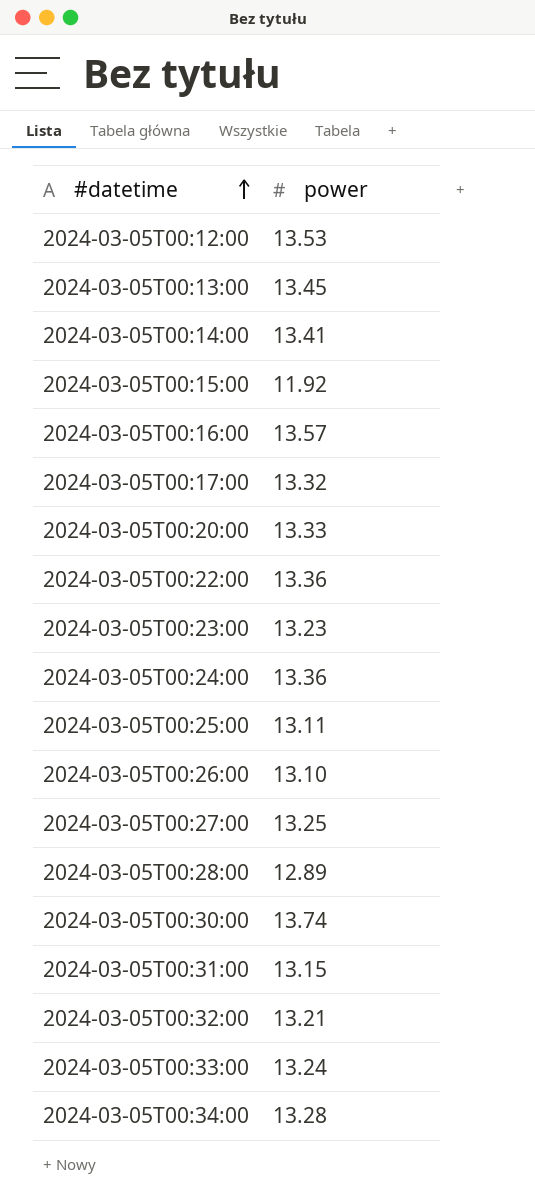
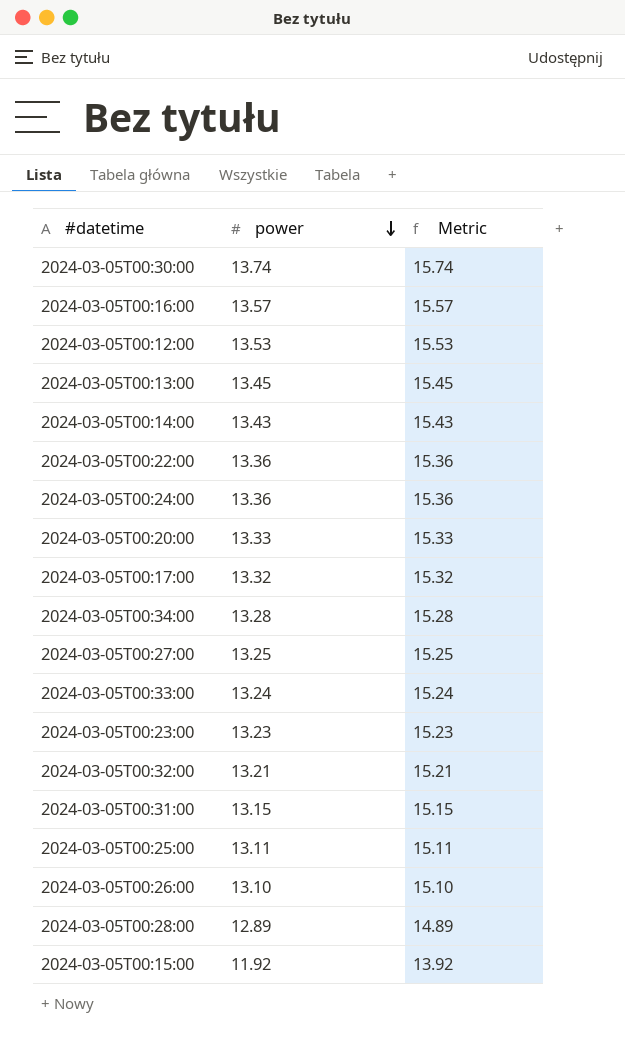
row order: #datetime ascending -> power descending
column Metric | formula: none -> [power] + 2
2024-03-05T00:14:00 | power: 13.41 -> 13.43

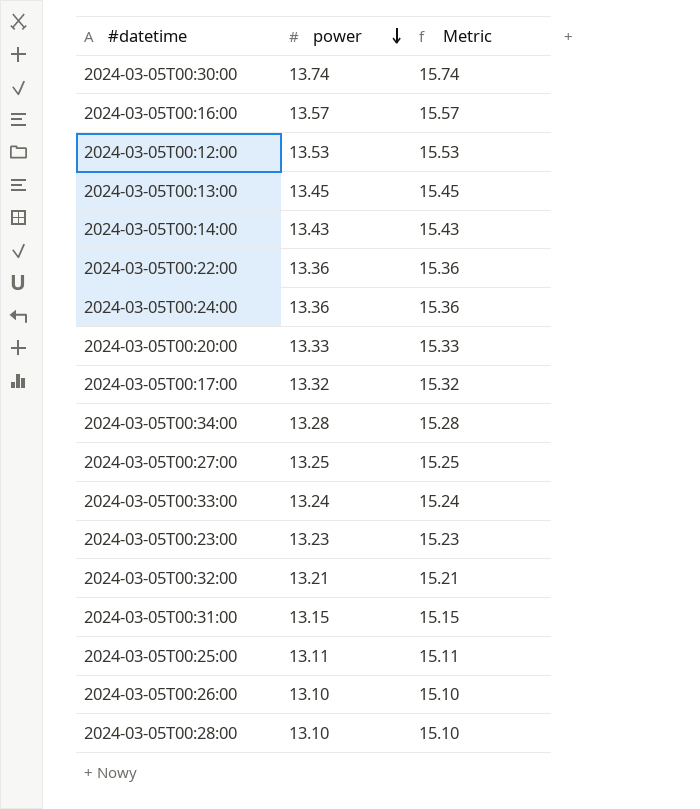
row 2024-03-05T00:15:00: 11.92 | 13.92 -> none
2024-03-05T00:28:00 | power: 12.89 -> 13.10
2024-03-05T00:28:00 | Metric: 14.89 -> 15.10

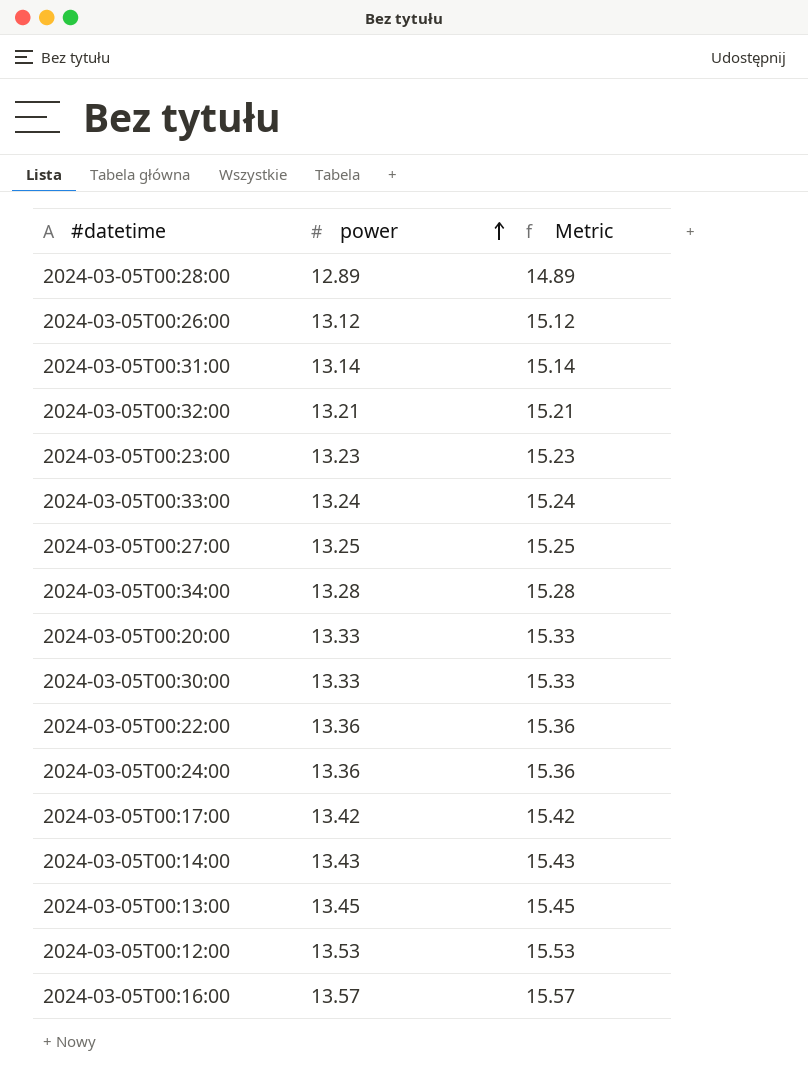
row order: power descending -> power ascending
row 2024-03-05T00:25:00: 13.11 | 15.11 -> none
2024-03-05T00:28:00 | power: 13.10 -> 12.89
2024-03-05T00:28:00 | Metric: 15.10 -> 14.89
2024-03-05T00:26:00 | power: 13.10 -> 13.12
2024-03-05T00:26:00 | Metric: 15.10 -> 15.12
2024-03-05T00:31:00 | power: 13.15 -> 13.14
2024-03-05T00:31:00 | Metric: 15.15 -> 15.14
2024-03-05T00:30:00 | power: 13.74 -> 13.33
2024-03-05T00:30:00 | Metric: 15.74 -> 15.33
2024-03-05T00:17:00 | power: 13.32 -> 13.42
2024-03-05T00:17:00 | Metric: 15.32 -> 15.42

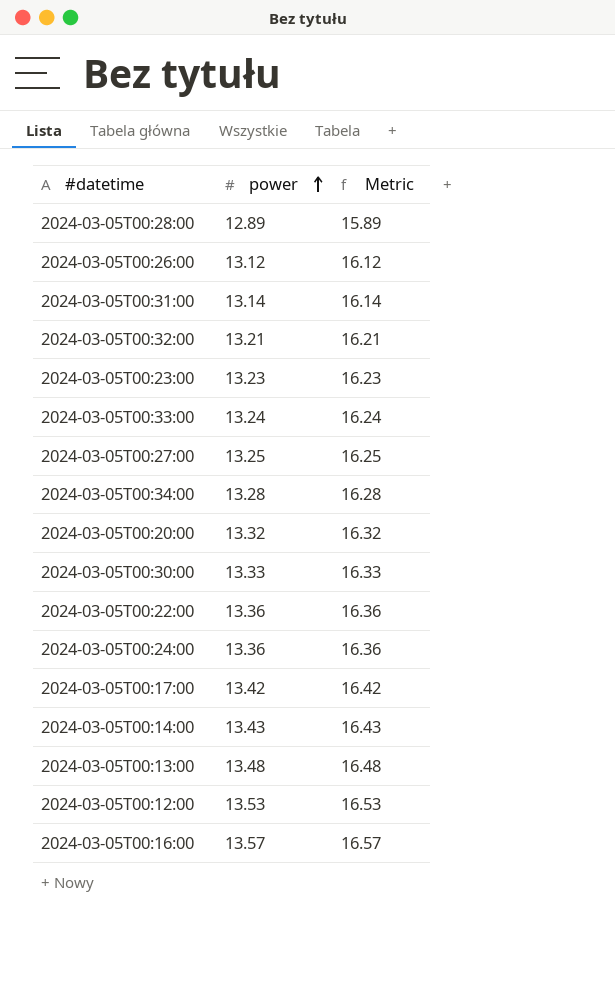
column Metric | formula: [power] + 2 -> [power] + 3
2024-03-05T00:20:00 | power: 13.33 -> 13.32
2024-03-05T00:13:00 | power: 13.45 -> 13.48

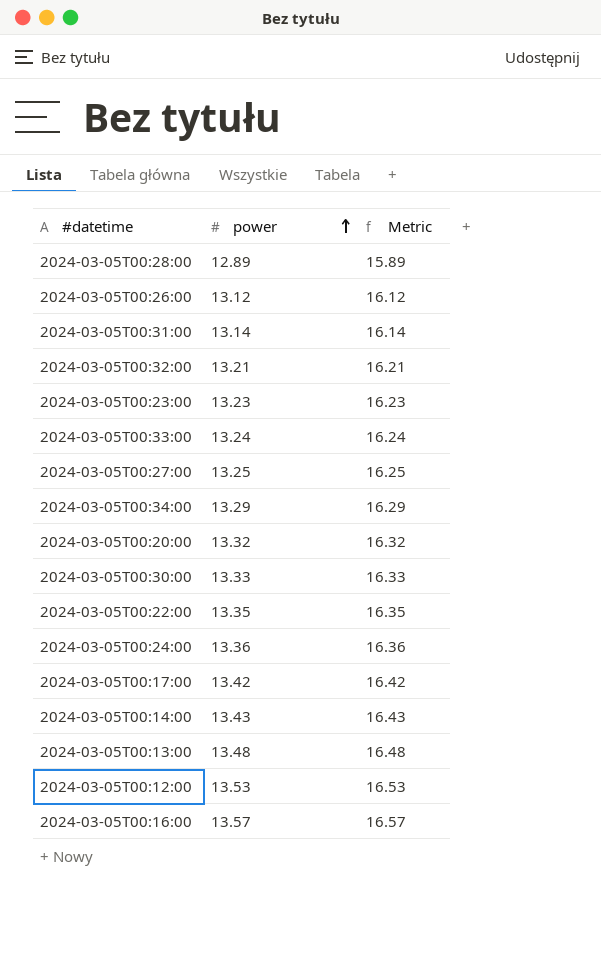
2024-03-05T00:34:00 | power: 13.28 -> 13.29
2024-03-05T00:34:00 | Metric: 16.28 -> 16.29
2024-03-05T00:22:00 | power: 13.36 -> 13.35
2024-03-05T00:22:00 | Metric: 16.36 -> 16.35

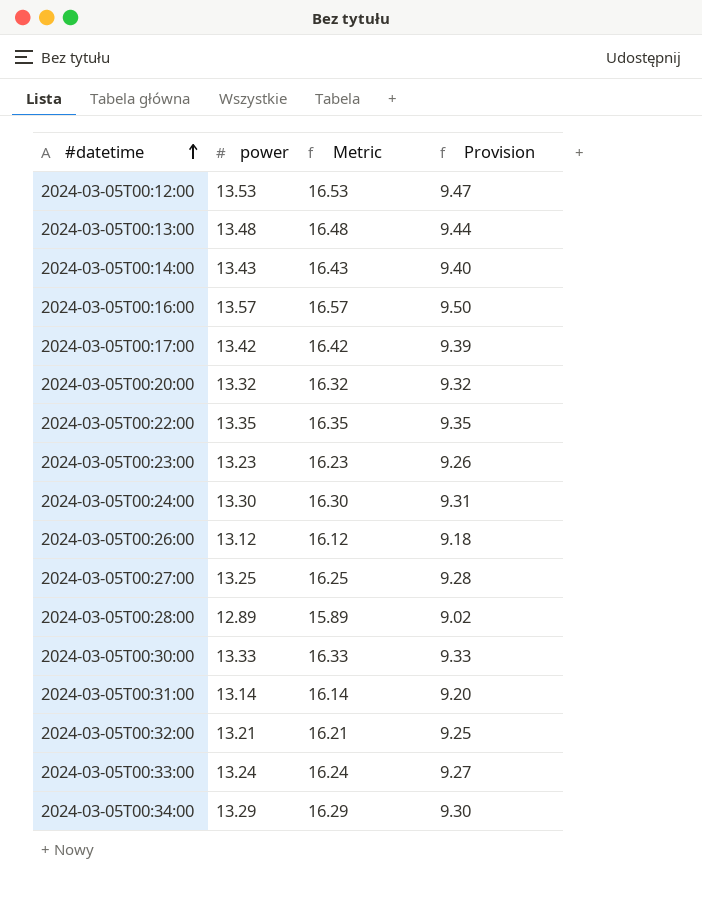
row order: power ascending -> #datetime ascending
column Provision | formula: none -> [power] * 0.7
2024-03-05T00:24:00 | power: 13.36 -> 13.30
2024-03-05T00:24:00 | Metric: 16.36 -> 16.30

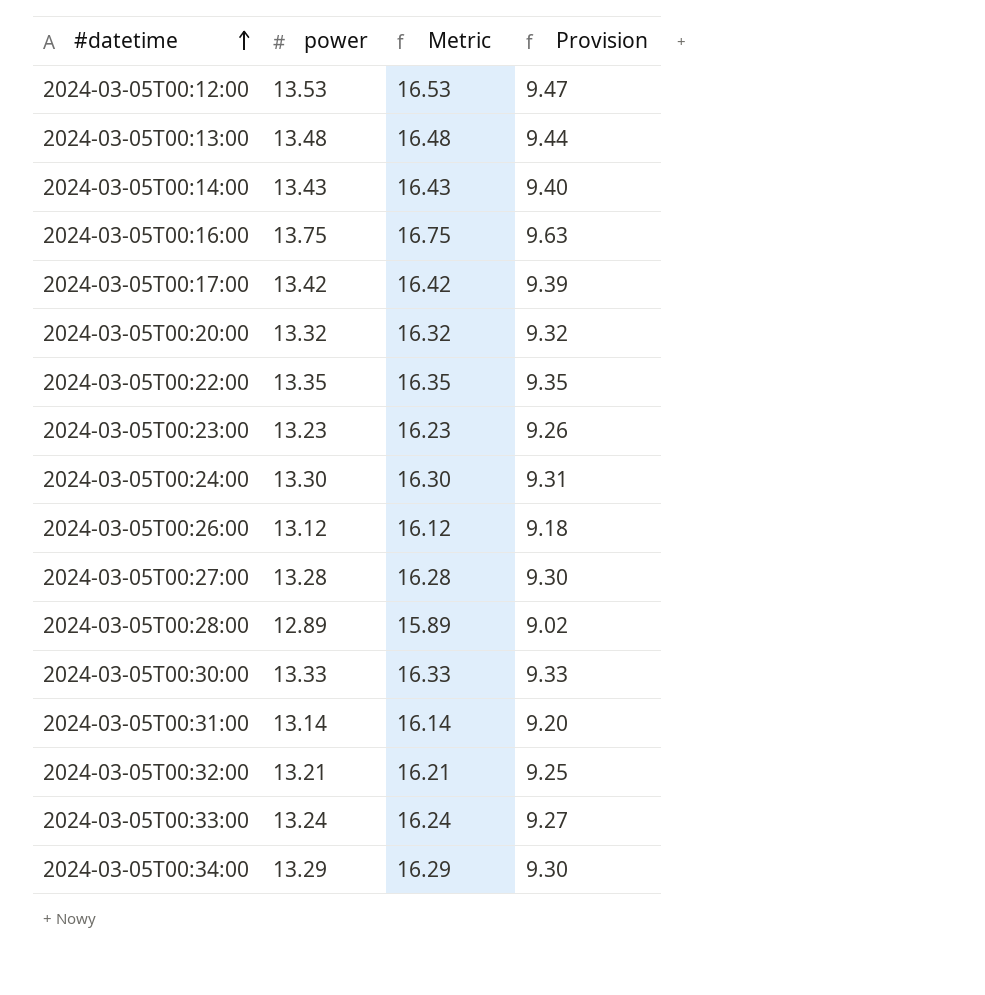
2024-03-05T00:16:00 | power: 13.57 -> 13.75
2024-03-05T00:16:00 | Metric: 16.57 -> 16.75
2024-03-05T00:16:00 | Provision: 9.50 -> 9.63
2024-03-05T00:27:00 | power: 13.25 -> 13.28
2024-03-05T00:27:00 | Metric: 16.25 -> 16.28
2024-03-05T00:27:00 | Provision: 9.28 -> 9.30

